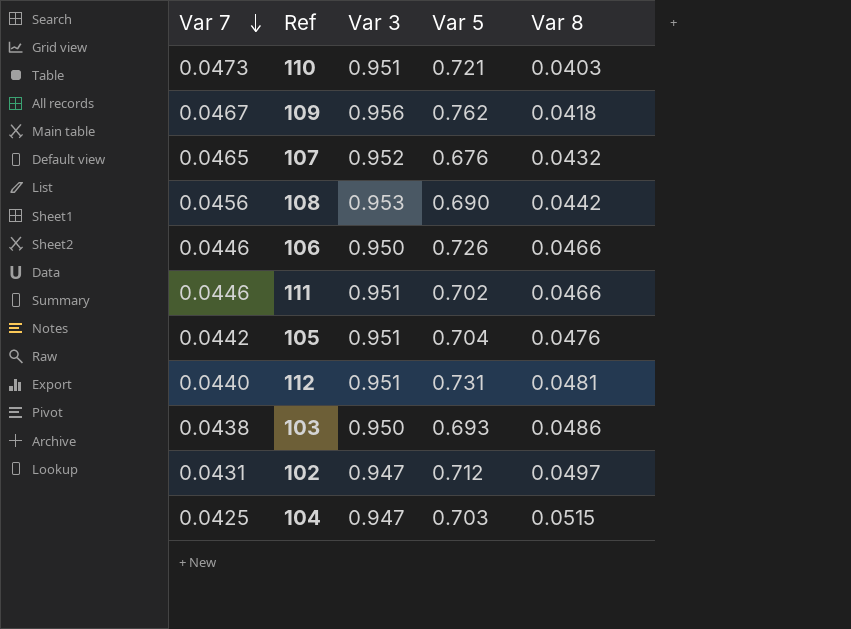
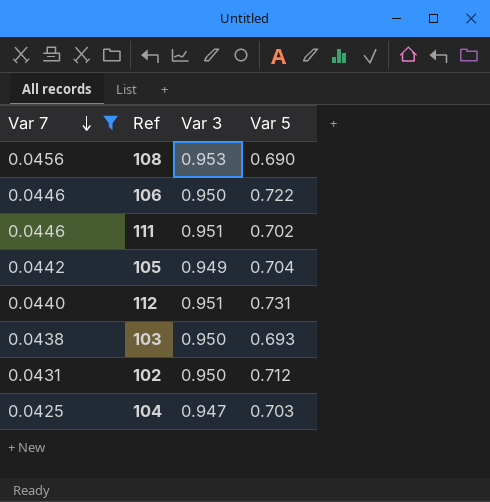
filter: none -> Var 7 <= 0.0456
column Var 8 | position: 5 -> none
106 | Var 5: 0.726 -> 0.722
105 | Var 3: 0.951 -> 0.949
102 | Var 3: 0.947 -> 0.950

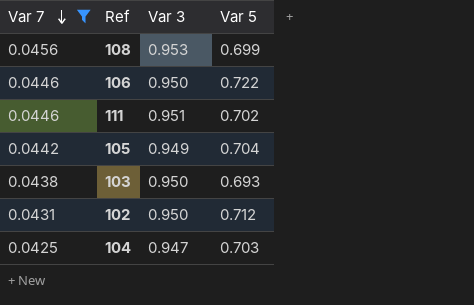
row 112: 0.0440 | 0.951 | 0.731 -> none
108 | Var 5: 0.690 -> 0.699

